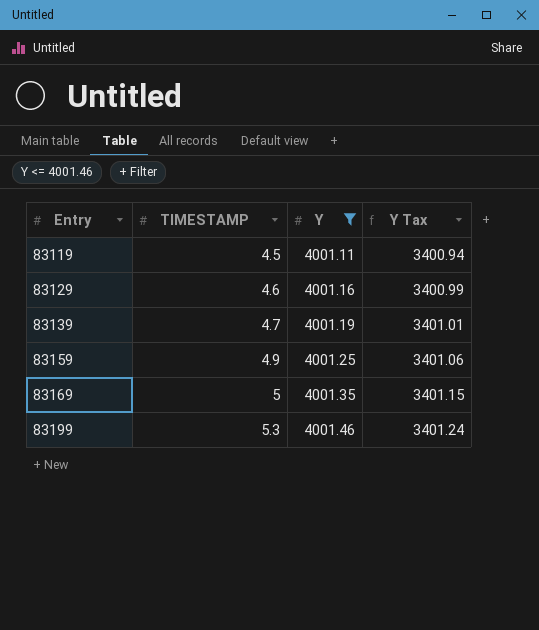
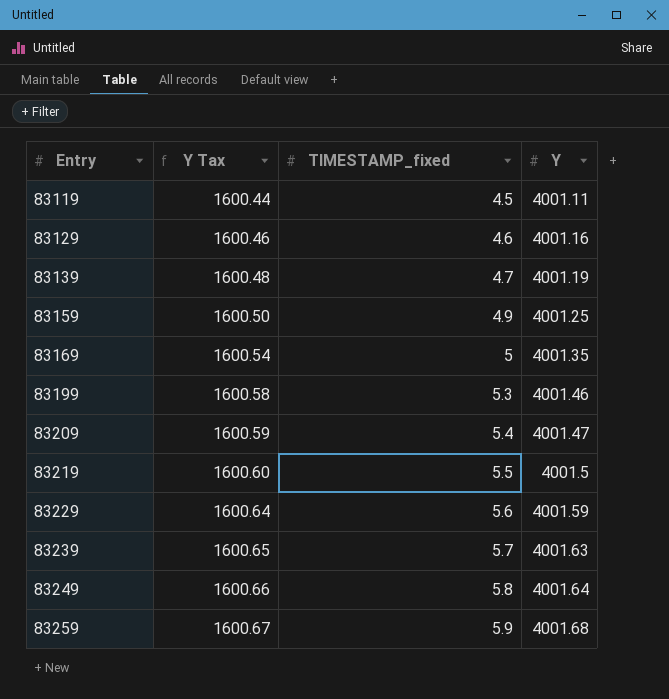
filter: Y <= 4001.46 -> none
column Y Tax | formula: [Y] * 0.85 -> [Y] * 0.4
column Y Tax | position: 4 -> 2
column name: TIMESTAMP -> TIMESTAMP_fixed

